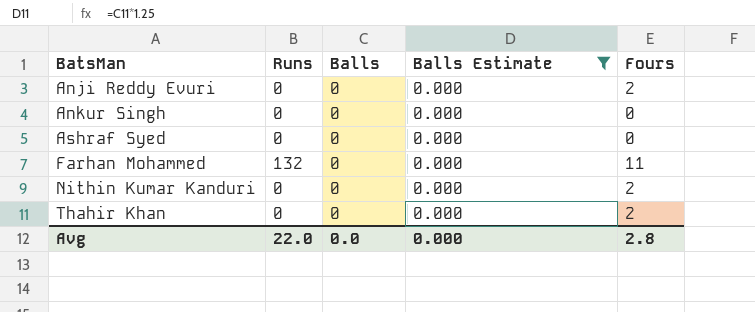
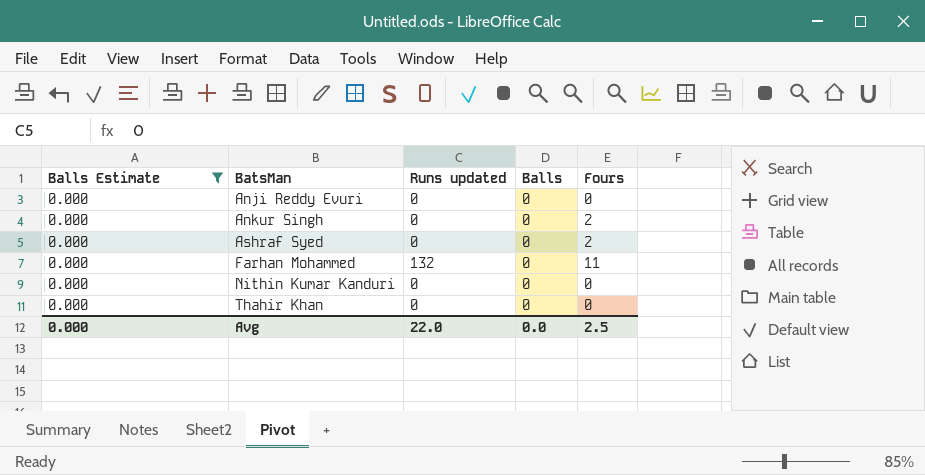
column Balls Estimate | position: 4 -> 1
column name: Runs -> Runs updated
Anji Reddy Evuri | Fours: 2 -> 0
Ankur Singh | Fours: 0 -> 2
Ashraf Syed | Fours: 0 -> 2
Nithin Kumar Kanduri | Fours: 2 -> 0
Thahir Khan | Fours: 2 -> 0
Avg | Fours: 2.8 -> 2.5

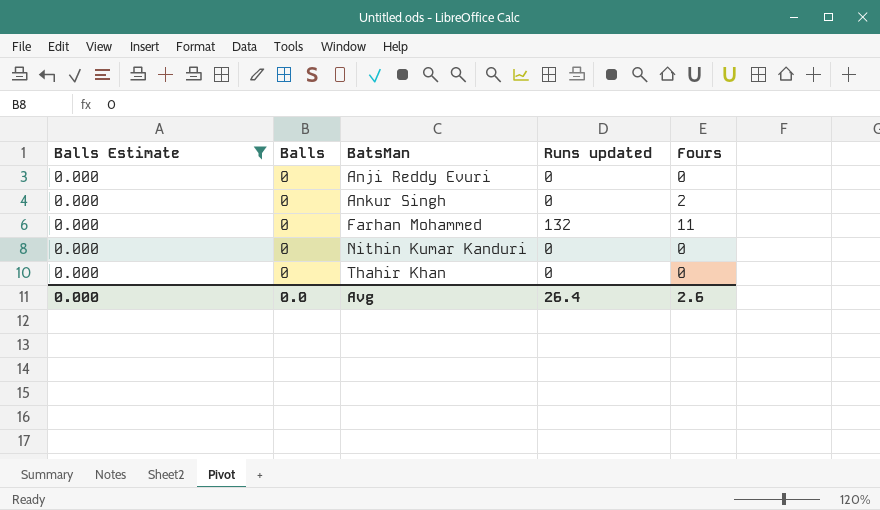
column Balls | position: 4 -> 2
row Ashraf Syed: 0.000 | 0 | 0 | 2 -> none
Avg | Runs updated: 22.0 -> 26.4
Avg | Fours: 2.5 -> 2.6

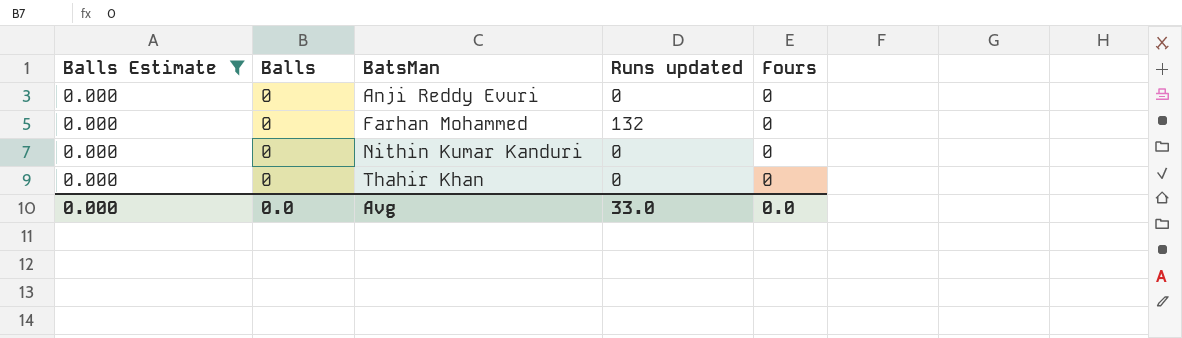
row Ankur Singh: 0.000 | 0 | 0 | 2 -> none
Farhan Mohammed | Fours: 11 -> 0
Avg | Runs updated: 26.4 -> 33.0
Avg | Fours: 2.6 -> 0.0

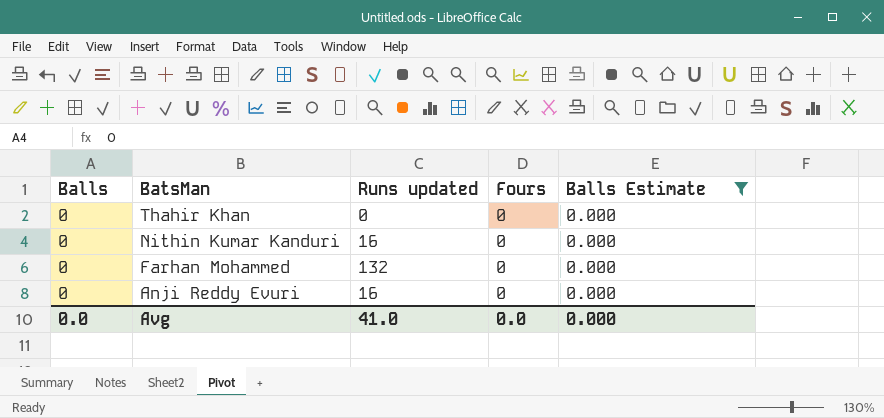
row order: BatsMan ascending -> BatsMan descending
column Balls Estimate | position: 1 -> 5
Nithin Kumar Kanduri | Runs updated: 0 -> 16
Anji Reddy Evuri | Runs updated: 0 -> 16
Avg | Runs updated: 33.0 -> 41.0

